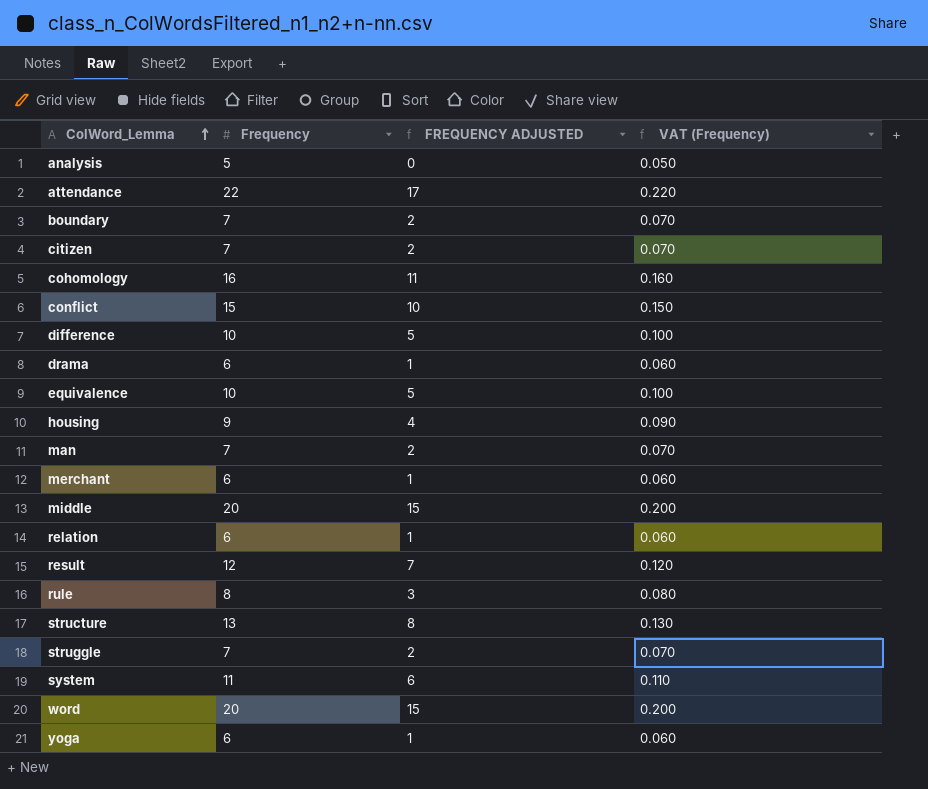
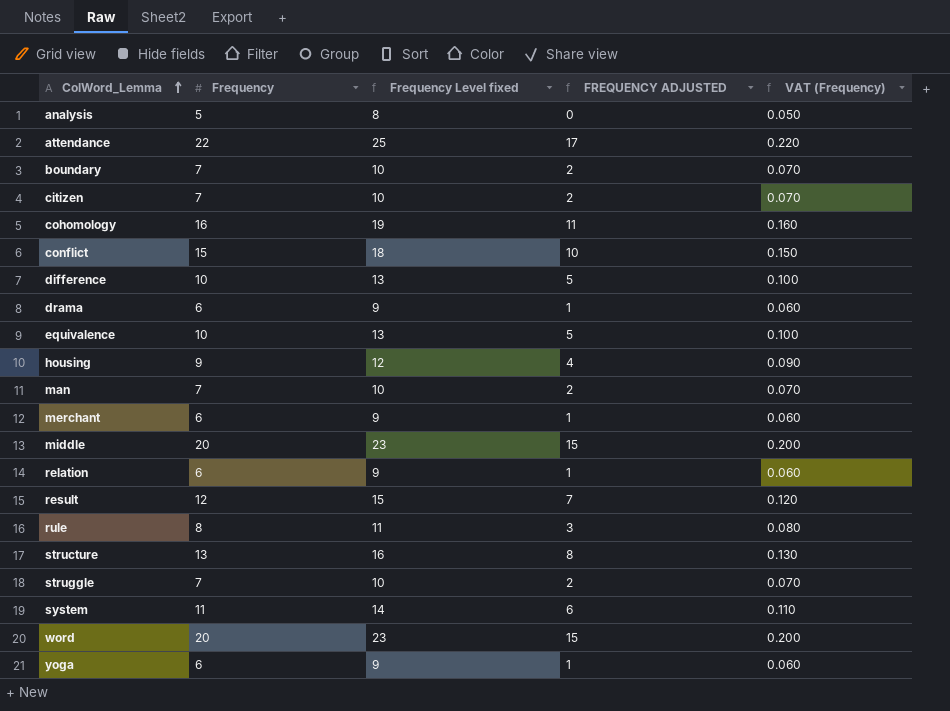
column Frequency Level fixed | formula: none -> [Frequency] + 3

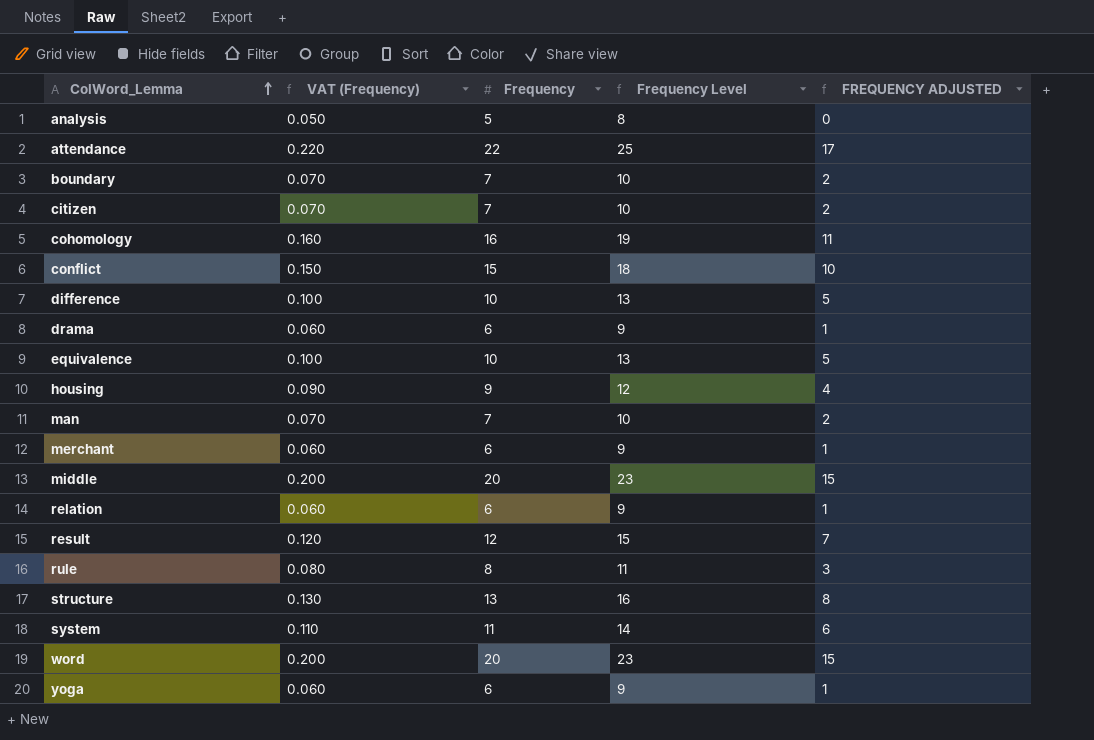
column VAT (Frequency) | position: 5 -> 2
column name: Frequency Level fixed -> Frequency Level
row struggle: 7 | 10 | 2 | 0.070 -> none

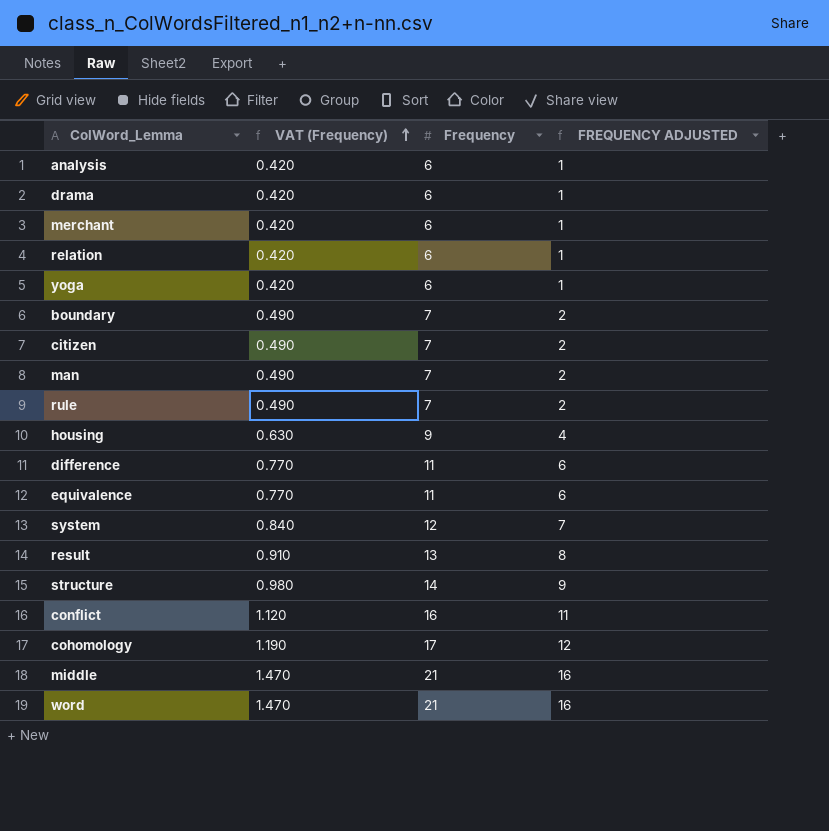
row order: ColWord_Lemma ascending -> VAT (Frequency) ascending
column Frequency Level | formula: [Frequency] + 3 -> none
column VAT (Frequency) | formula: [Frequency] * 0.01 -> [Frequency] * 0.07
row attendance: 0.220 | 22 | 25 | 17 -> none
analysis | Frequency: 5 -> 6
analysis | FREQUENCY ADJUSTED: 0 -> 1
rule | Frequency: 8 -> 7
rule | FREQUENCY ADJUSTED: 3 -> 2
difference | Frequency: 10 -> 11
difference | FREQUENCY ADJUSTED: 5 -> 6
equivalence | Frequency: 10 -> 11
equivalence | FREQUENCY ADJUSTED: 5 -> 6
system | Frequency: 11 -> 12
system | FREQUENCY ADJUSTED: 6 -> 7
result | Frequency: 12 -> 13
result | FREQUENCY ADJUSTED: 7 -> 8
structure | Frequency: 13 -> 14
structure | FREQUENCY ADJUSTED: 8 -> 9
conflict | Frequency: 15 -> 16
conflict | FREQUENCY ADJUSTED: 10 -> 11
cohomology | Frequency: 16 -> 17
cohomology | FREQUENCY ADJUSTED: 11 -> 12
middle | Frequency: 20 -> 21
middle | FREQUENCY ADJUSTED: 15 -> 16
word | Frequency: 20 -> 21
word | FREQUENCY ADJUSTED: 15 -> 16

